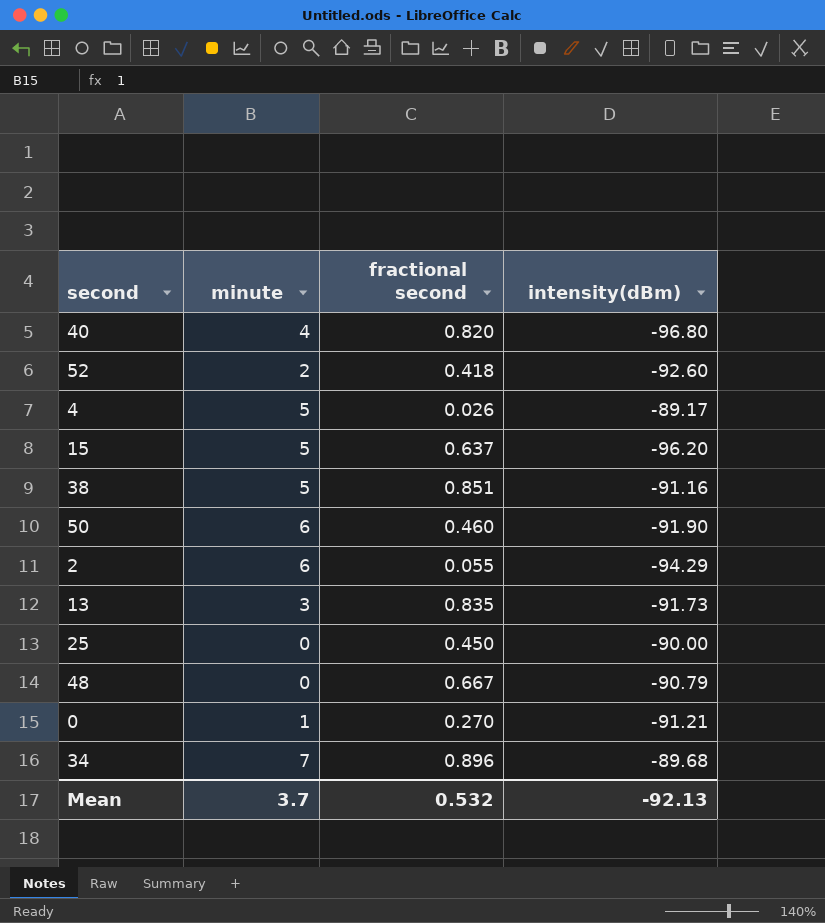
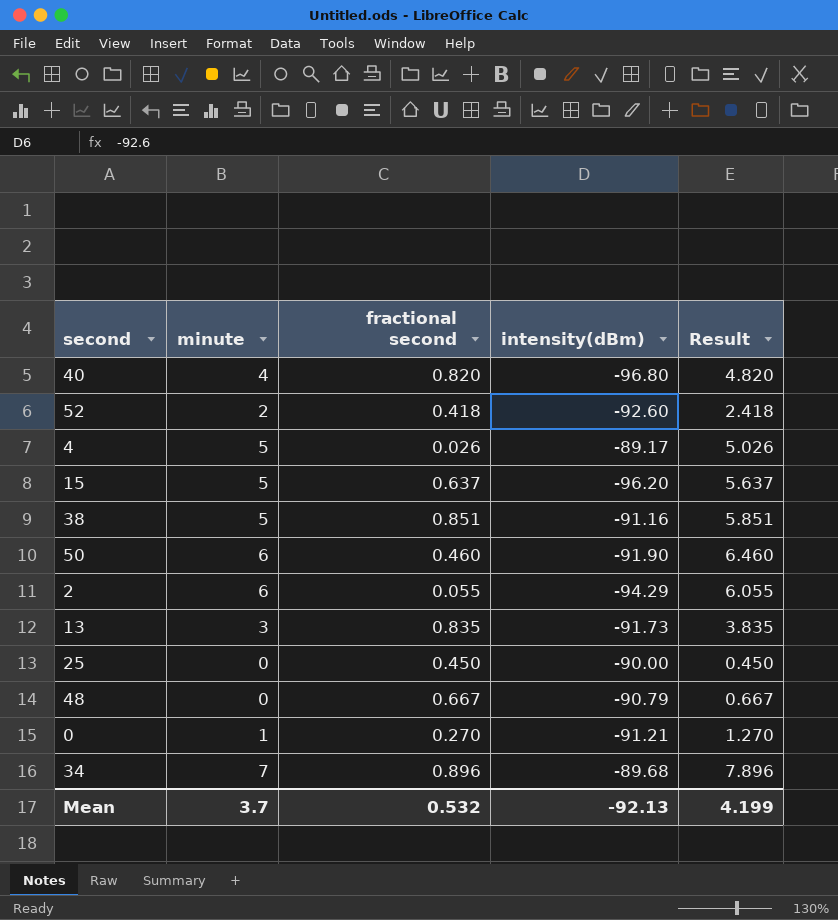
column Result | formula: none -> [minute] + [fractional second]

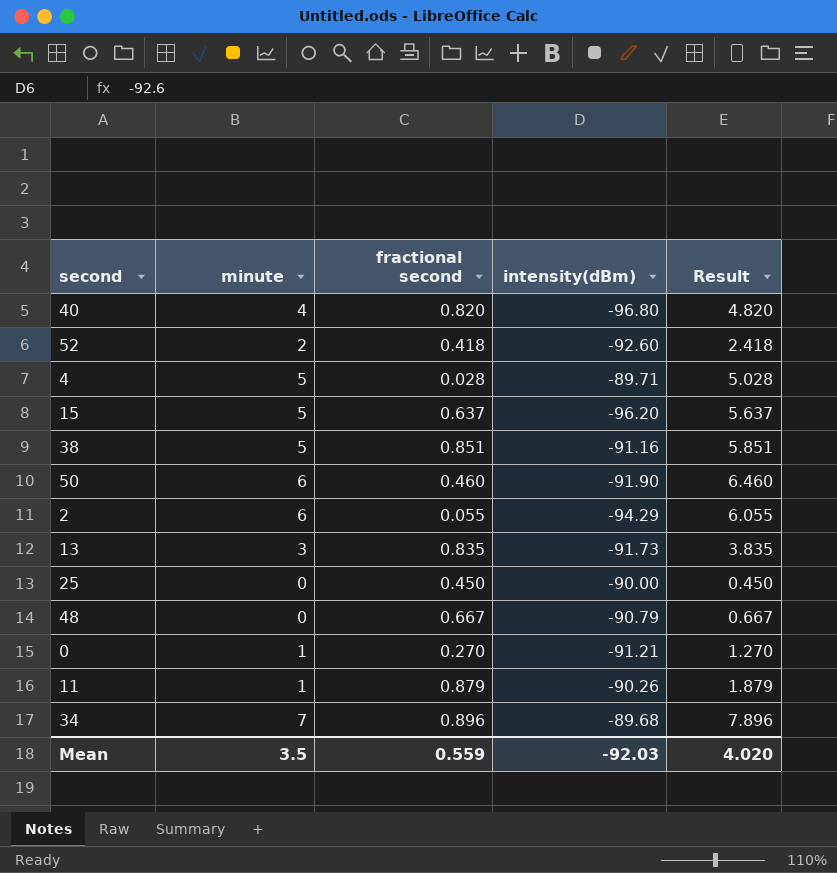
4 | fractional second: 0.026 -> 0.028
4 | intensity(dBm): -89.17 -> -89.71
4 | Result: 5.026 -> 5.028
row 11: none -> 1 | 0.879 | -90.26 | 1.879
Mean | minute: 3.7 -> 3.5
Mean | fractional second: 0.532 -> 0.559
Mean | intensity(dBm): -92.13 -> -92.03
Mean | Result: 4.199 -> 4.020

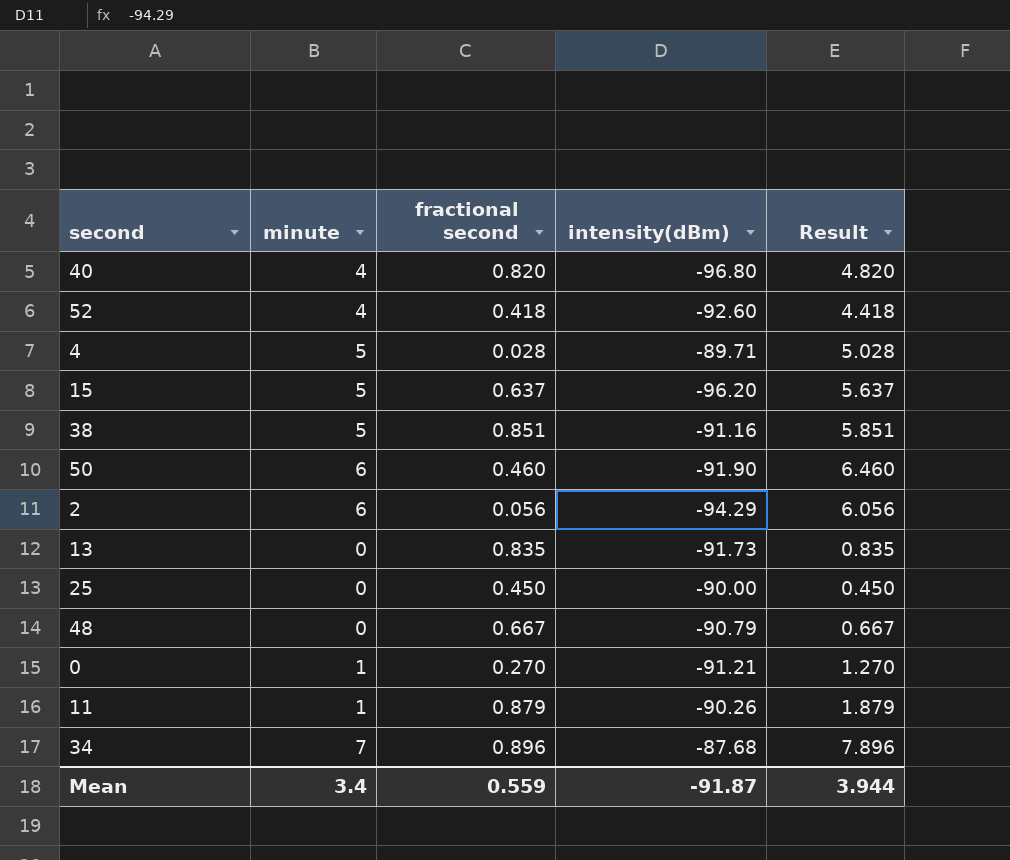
52 | minute: 2 -> 4
52 | Result: 2.418 -> 4.418
2 | fractional second: 0.055 -> 0.056
2 | Result: 6.055 -> 6.056
13 | minute: 3 -> 0
13 | Result: 3.835 -> 0.835
34 | intensity(dBm): -89.68 -> -87.68
Mean | minute: 3.5 -> 3.4
Mean | intensity(dBm): -92.03 -> -91.87
Mean | Result: 4.020 -> 3.944

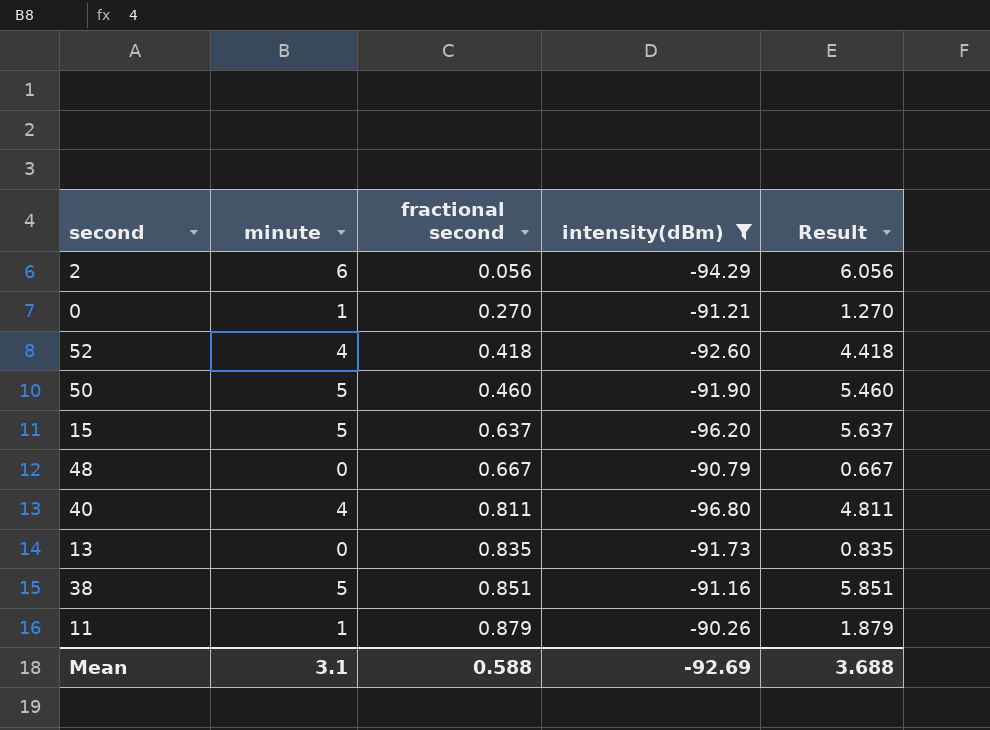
filter: none -> intensity(dBm) <= -90.26
row order: none -> fractional second ascending
50 | minute: 6 -> 5
50 | Result: 6.460 -> 5.460
40 | fractional second: 0.820 -> 0.811
40 | Result: 4.820 -> 4.811
Mean | minute: 3.4 -> 3.1
Mean | fractional second: 0.559 -> 0.588
Mean | intensity(dBm): -91.87 -> -92.69
Mean | Result: 3.944 -> 3.688

